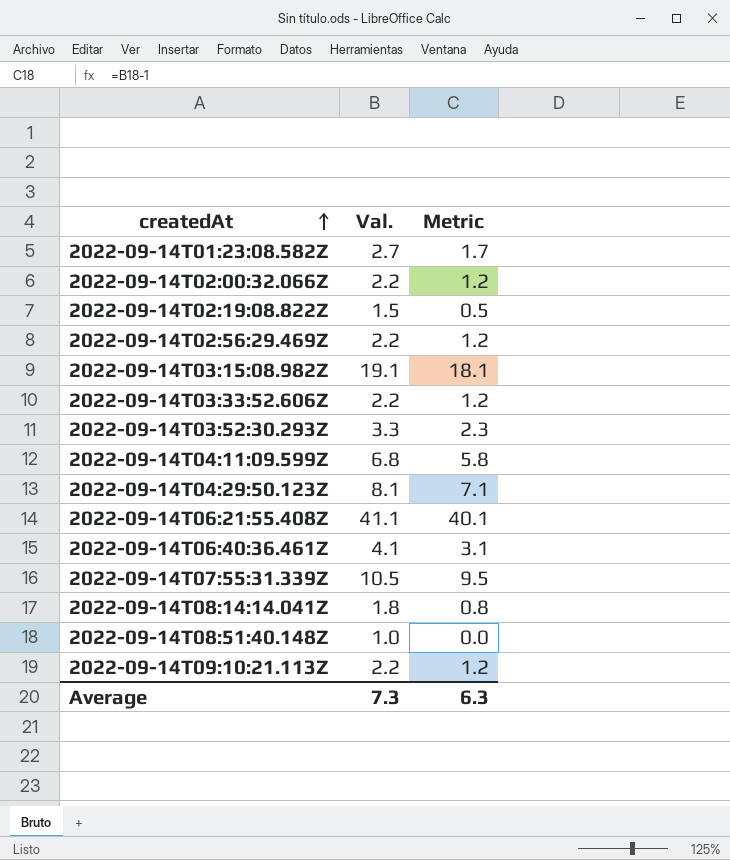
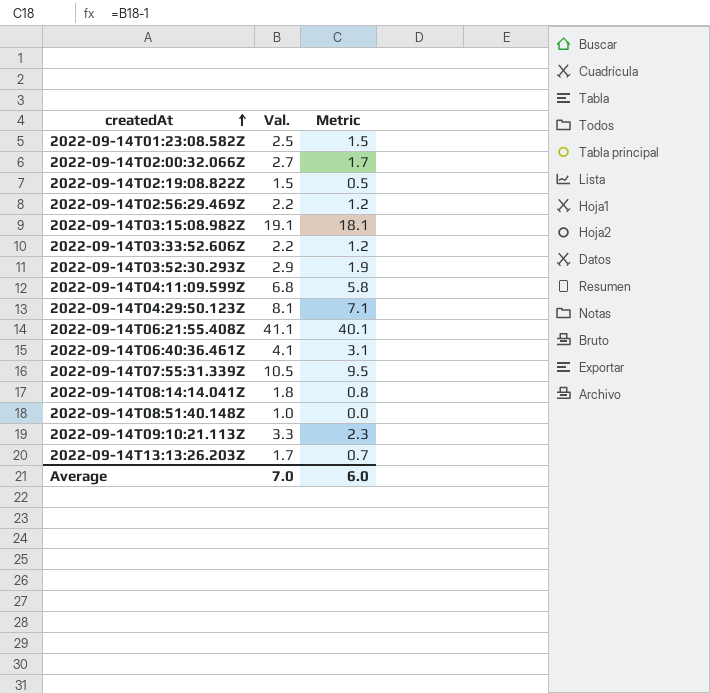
2022-09-14T01:23:08.582Z | Val.: 2.7 -> 2.5
2022-09-14T01:23:08.582Z | Metric: 1.7 -> 1.5
2022-09-14T02:00:32.066Z | Val.: 2.2 -> 2.7
2022-09-14T02:00:32.066Z | Metric: 1.2 -> 1.7
2022-09-14T03:52:30.293Z | Val.: 3.3 -> 2.9
2022-09-14T03:52:30.293Z | Metric: 2.3 -> 1.9
2022-09-14T09:10:21.113Z | Val.: 2.2 -> 3.3
2022-09-14T09:10:21.113Z | Metric: 1.2 -> 2.3
row 2022-09-14T13:13:26.203Z: none -> 1.7 | 0.7
Average | Val.: 7.3 -> 7.0
Average | Metric: 6.3 -> 6.0

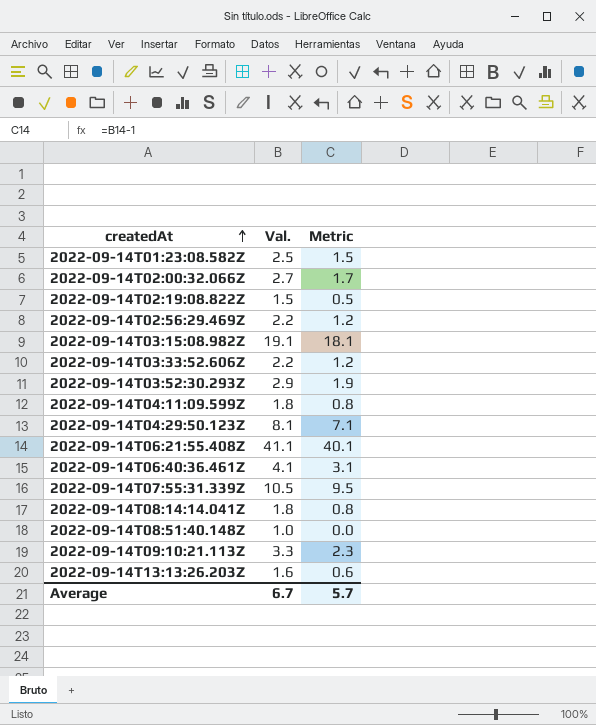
2022-09-14T04:11:09.599Z | Val.: 6.8 -> 1.8
2022-09-14T04:11:09.599Z | Metric: 5.8 -> 0.8
2022-09-14T13:13:26.203Z | Val.: 1.7 -> 1.6
2022-09-14T13:13:26.203Z | Metric: 0.7 -> 0.6
Average | Val.: 7.0 -> 6.7
Average | Metric: 6.0 -> 5.7

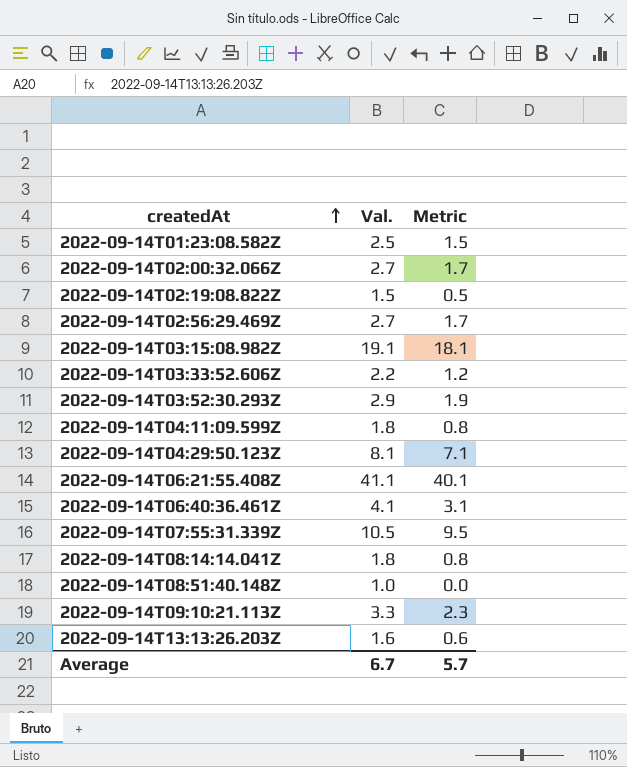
2022-09-14T02:56:29.469Z | Val.: 2.2 -> 2.7
2022-09-14T02:56:29.469Z | Metric: 1.2 -> 1.7

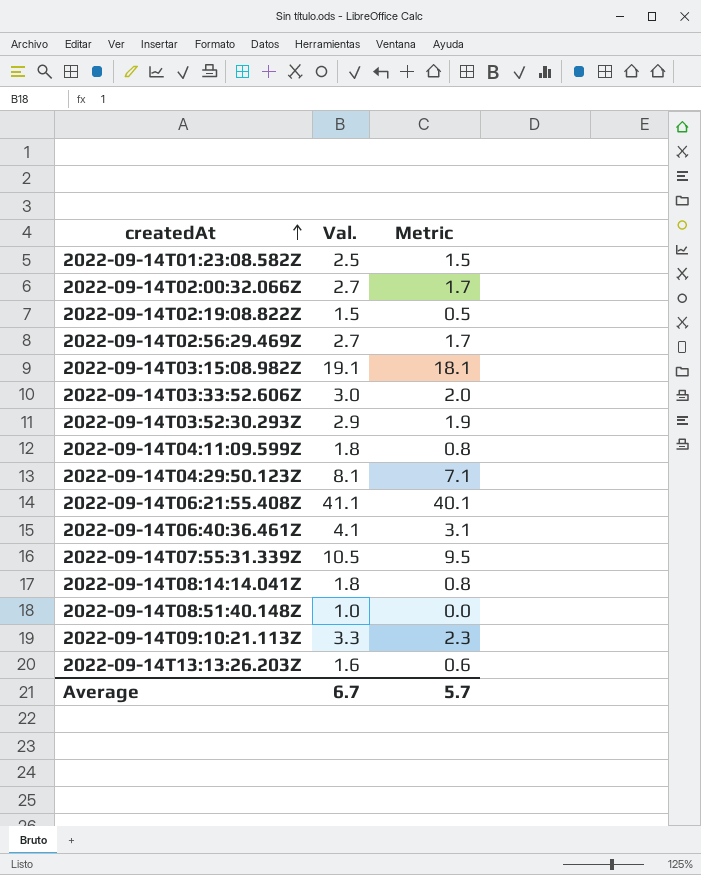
2022-09-14T03:33:52.606Z | Val.: 2.2 -> 3.0
2022-09-14T03:33:52.606Z | Metric: 1.2 -> 2.0

